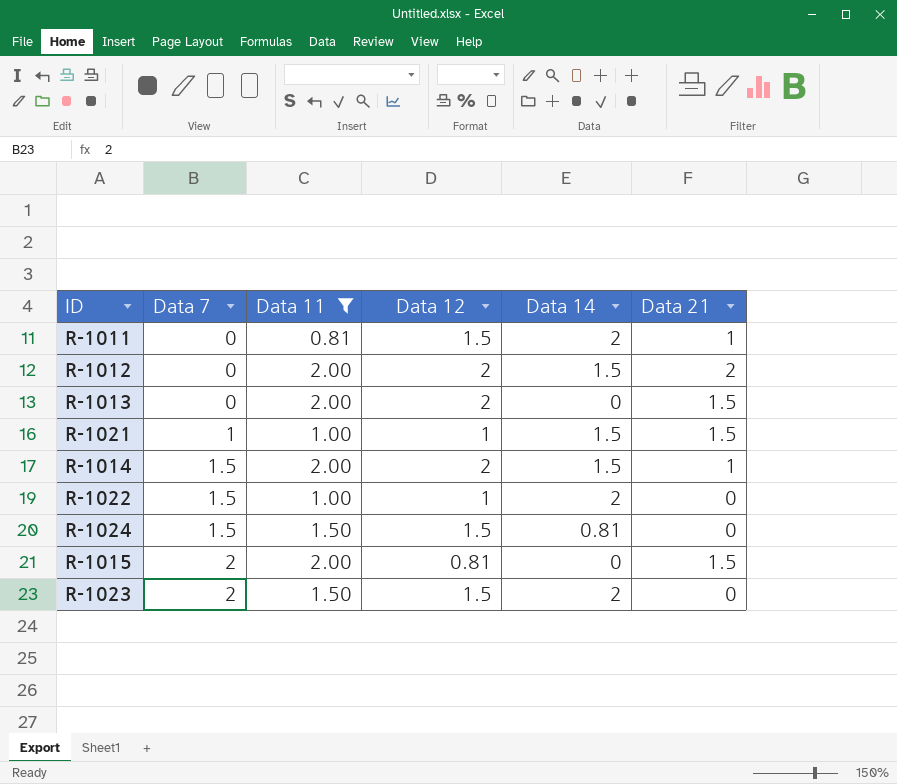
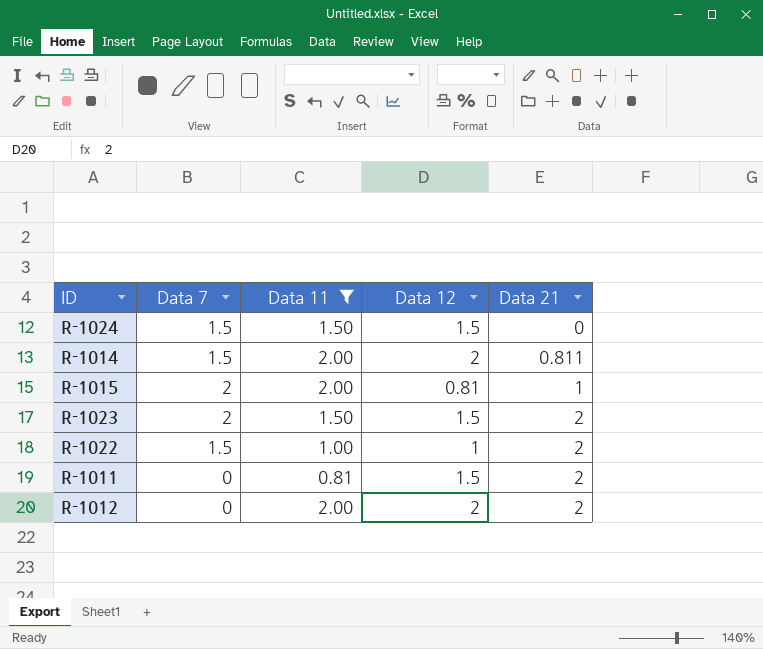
row order: Data 7 ascending -> Data 21 ascending
column Data 14 | position: 5 -> none
row R-1013: 0 | 2.00 | 2 | 0 | 1.5 -> none
row R-1021: 1 | 1.00 | 1 | 1.5 | 1.5 -> none
R-1014 | Data 21: 1 -> 0.811
R-1015 | Data 21: 1.5 -> 1
R-1023 | Data 21: 0 -> 2
R-1022 | Data 21: 0 -> 2
R-1011 | Data 21: 1 -> 2

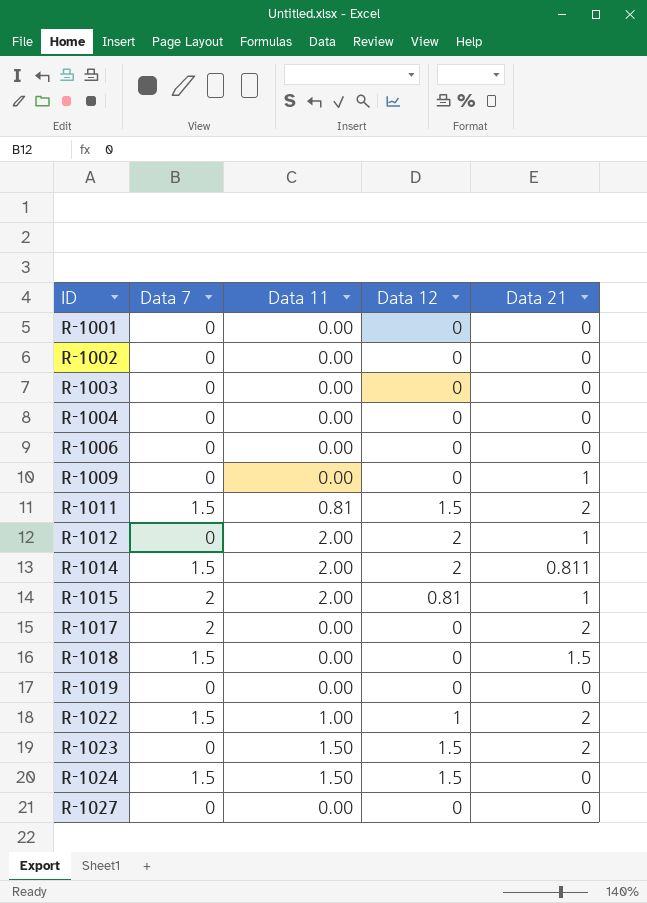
filter: Data 11 != 0.00 -> none
row order: Data 21 ascending -> ID ascending
R-1011 | Data 7: 0 -> 1.5
R-1012 | Data 21: 2 -> 1
R-1023 | Data 7: 2 -> 0

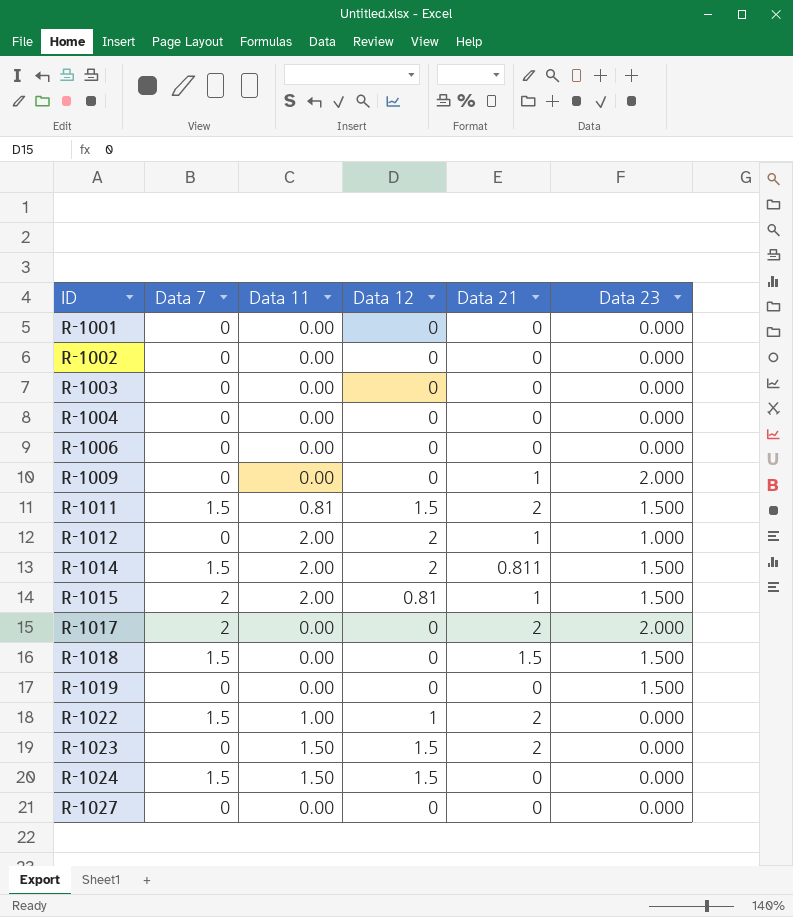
column Data 23 | position: none -> 6

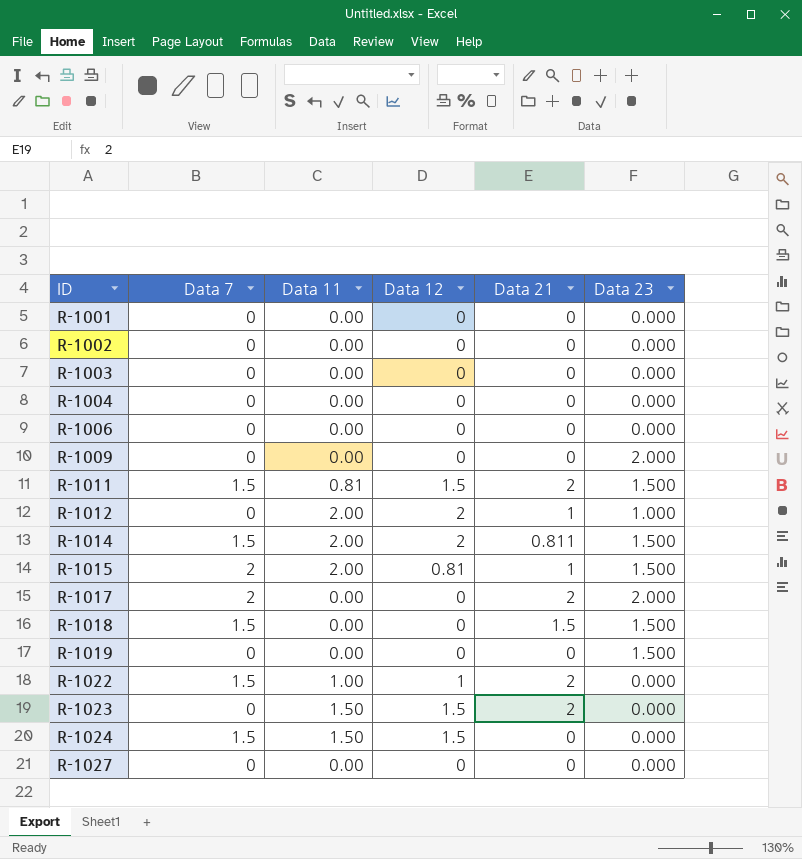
R-1009 | Data 21: 1 -> 0

